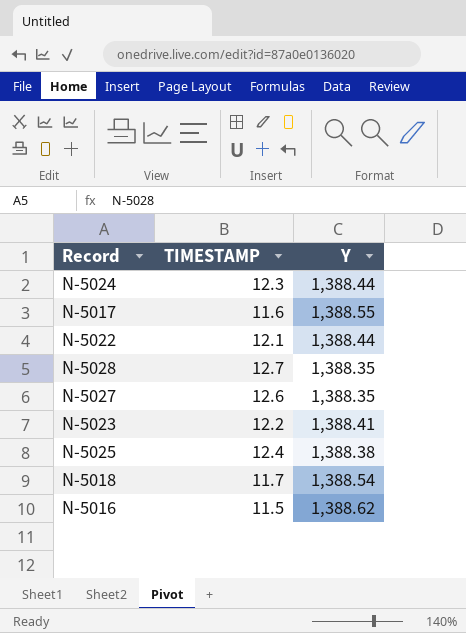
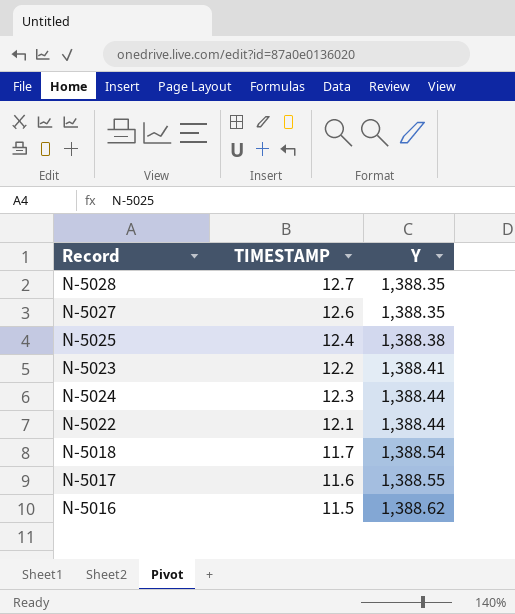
row order: none -> Y ascending

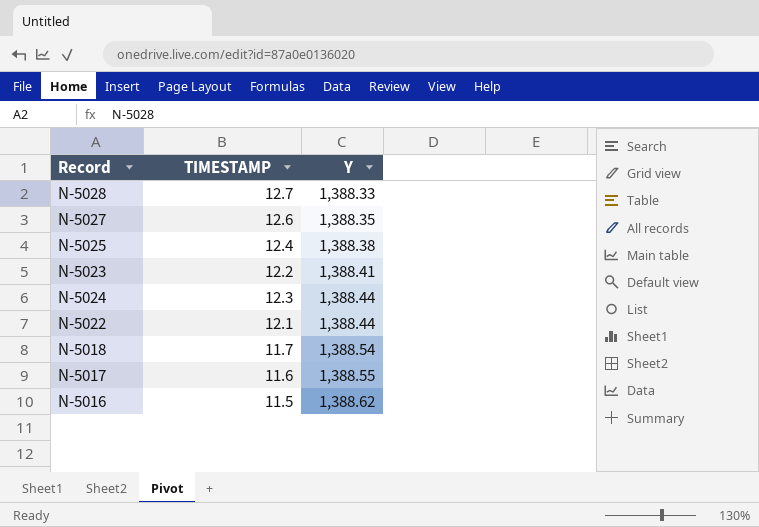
N-5028 | Y: 1,388.35 -> 1,388.33

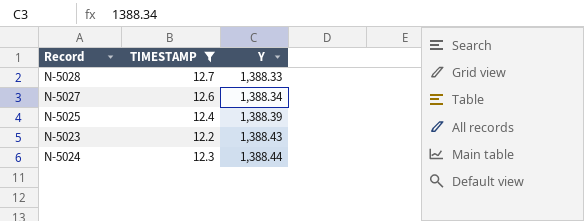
filter: none -> TIMESTAMP >= 12.2
N-5027 | Y: 1,388.35 -> 1,388.34
N-5025 | Y: 1,388.38 -> 1,388.39
N-5023 | Y: 1,388.41 -> 1,388.43

